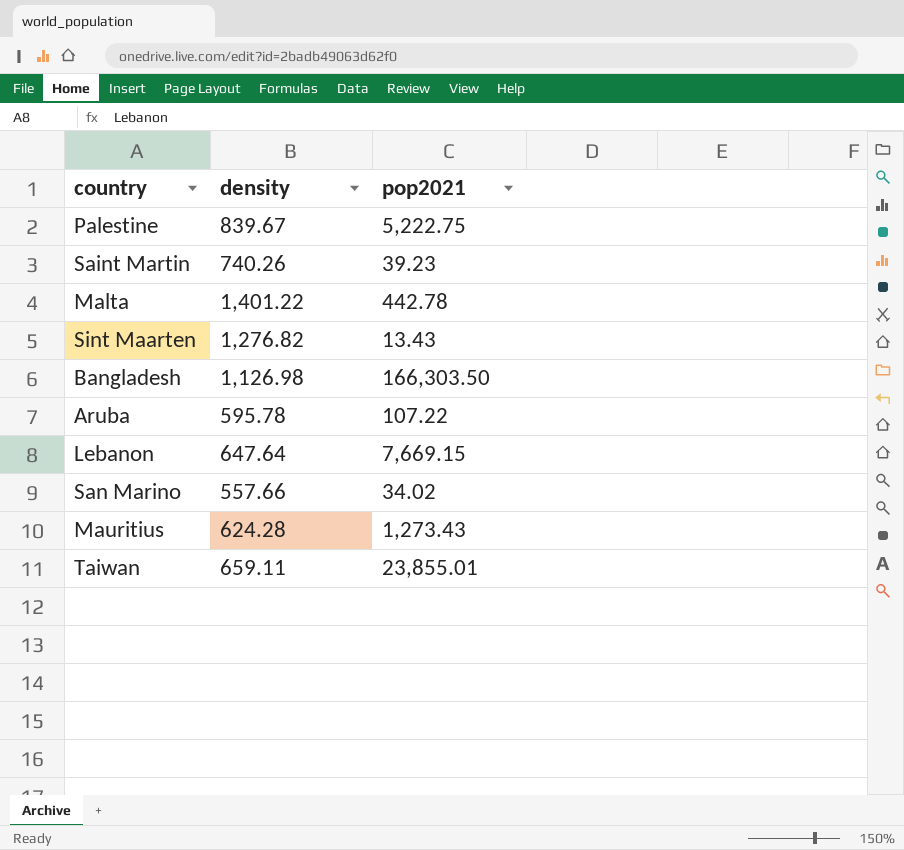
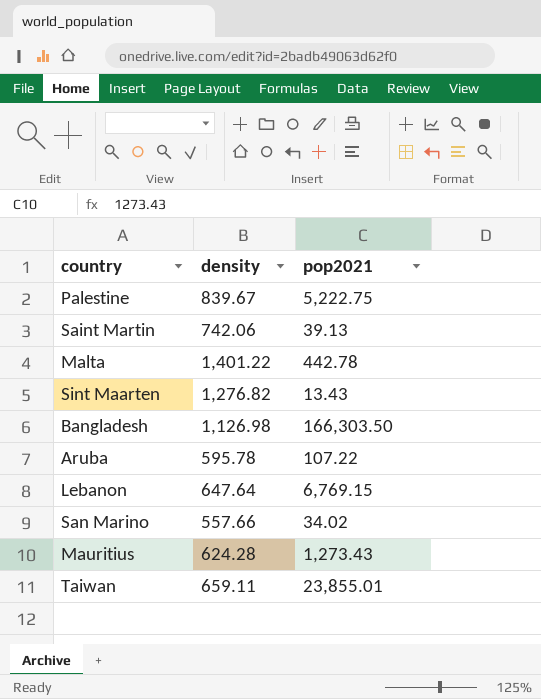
Saint Martin | density: 740.26 -> 742.06
Saint Martin | pop2021: 39.23 -> 39.13
Lebanon | pop2021: 7,669.15 -> 6,769.15

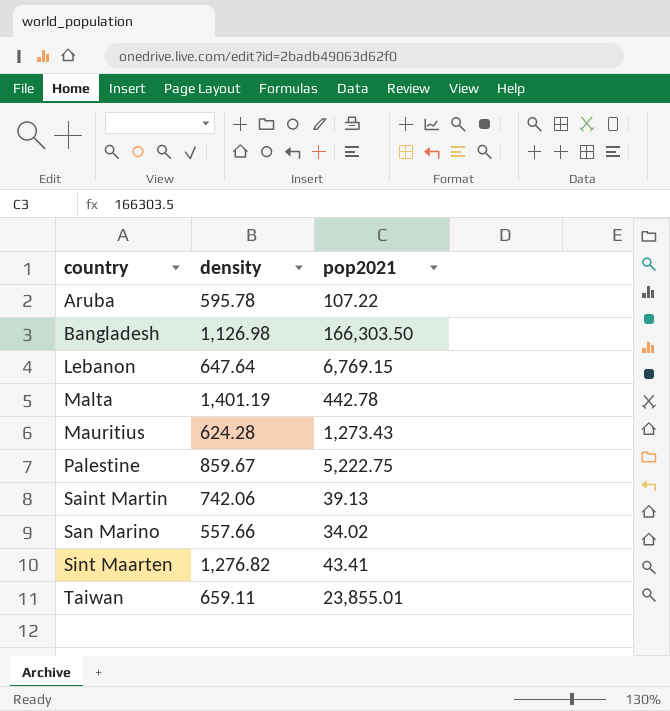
row order: none -> country ascending
Malta | density: 1,401.22 -> 1,401.19
Palestine | density: 839.67 -> 859.67
Sint Maarten | pop2021: 13.43 -> 43.41

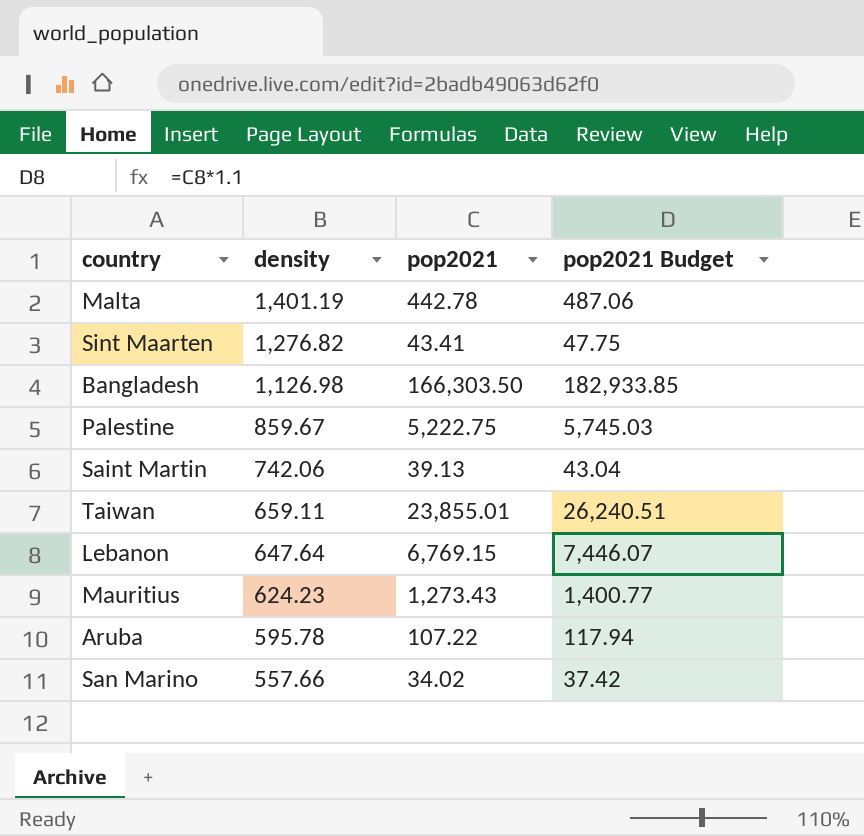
row order: country ascending -> density descending
column pop2021 Budget | formula: none -> [pop2021] * 1.1
Mauritius | density: 624.28 -> 624.23

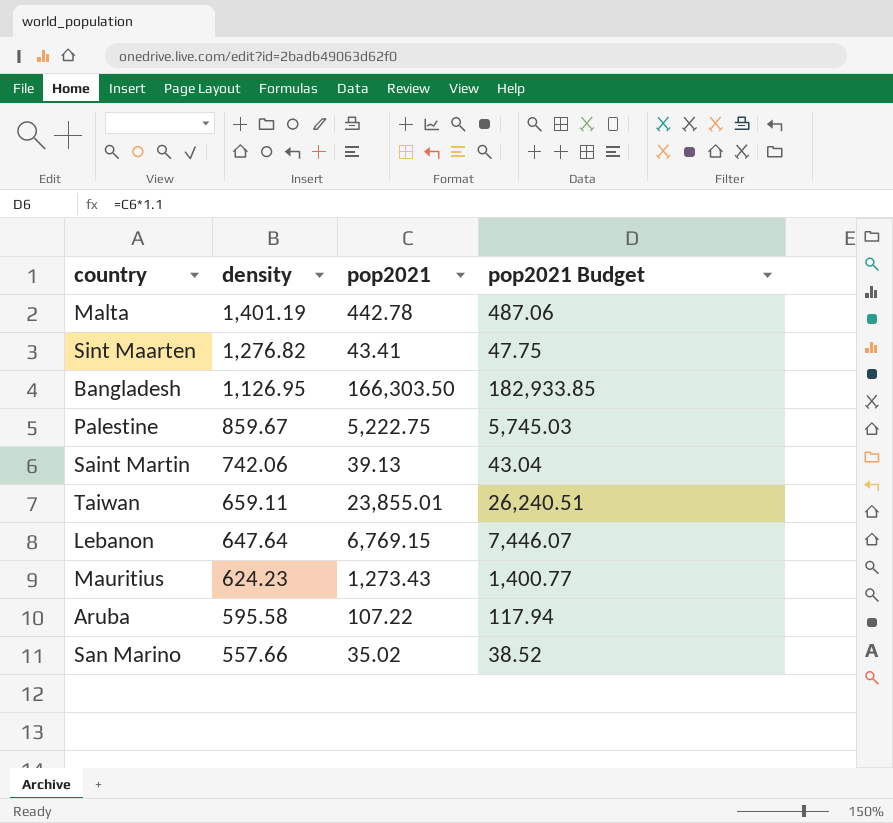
Bangladesh | density: 1,126.98 -> 1,126.95
Aruba | density: 595.78 -> 595.58
San Marino | pop2021: 34.02 -> 35.02
San Marino | pop2021 Budget: 37.42 -> 38.52

